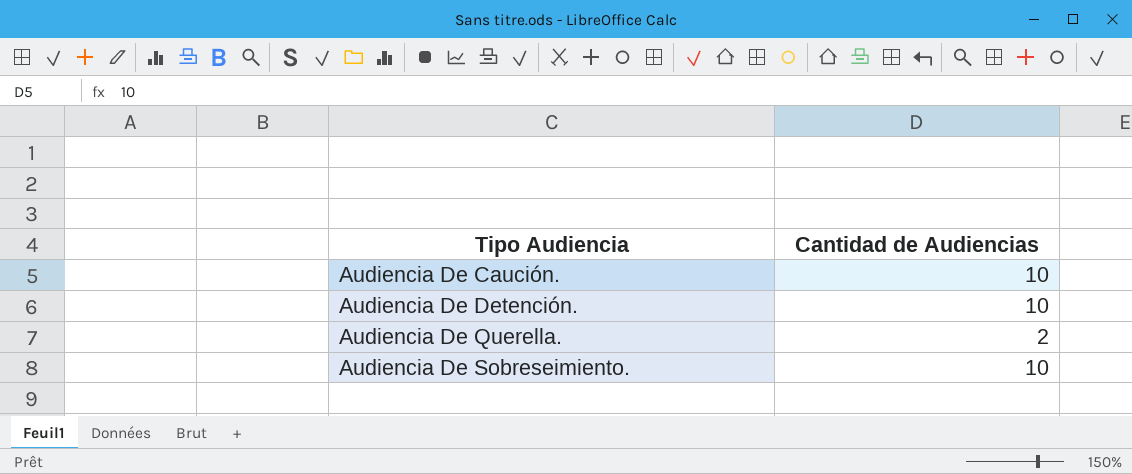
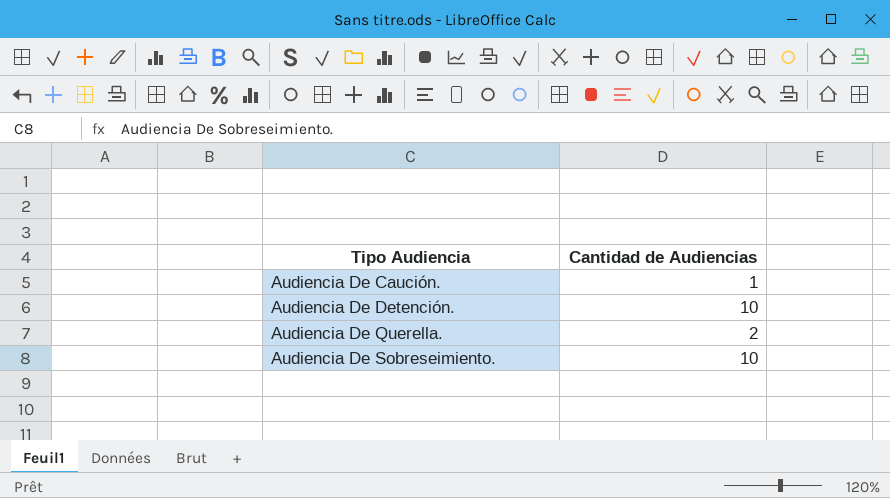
Audiencia De Caución. | Cantidad de Audiencias: 10 -> 1

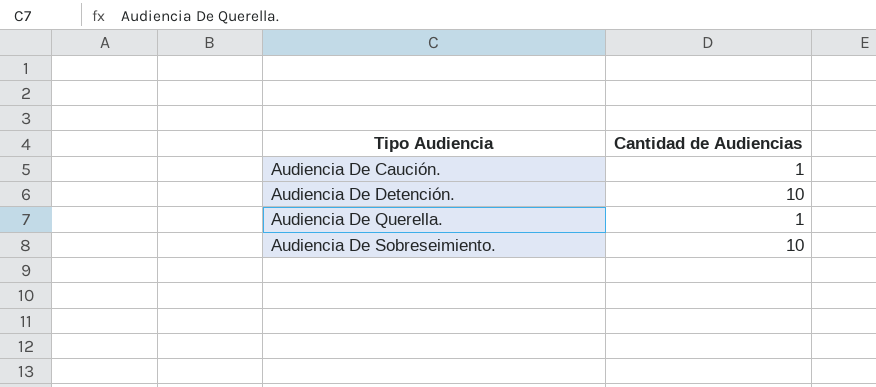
Audiencia De Querella. | Cantidad de Audiencias: 2 -> 1

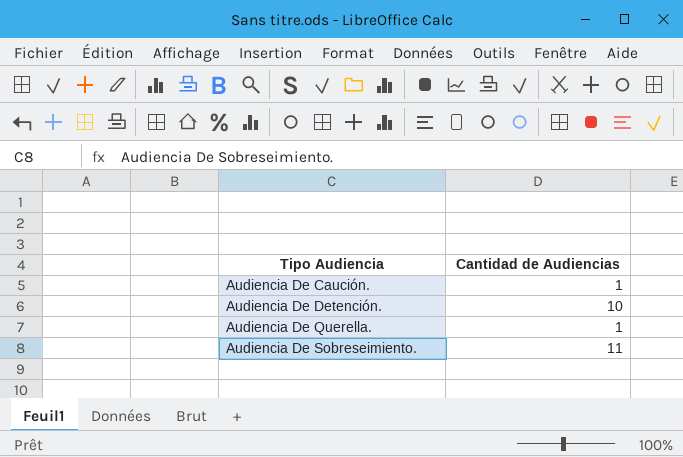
Audiencia De Sobreseimiento. | Cantidad de Audiencias: 10 -> 11

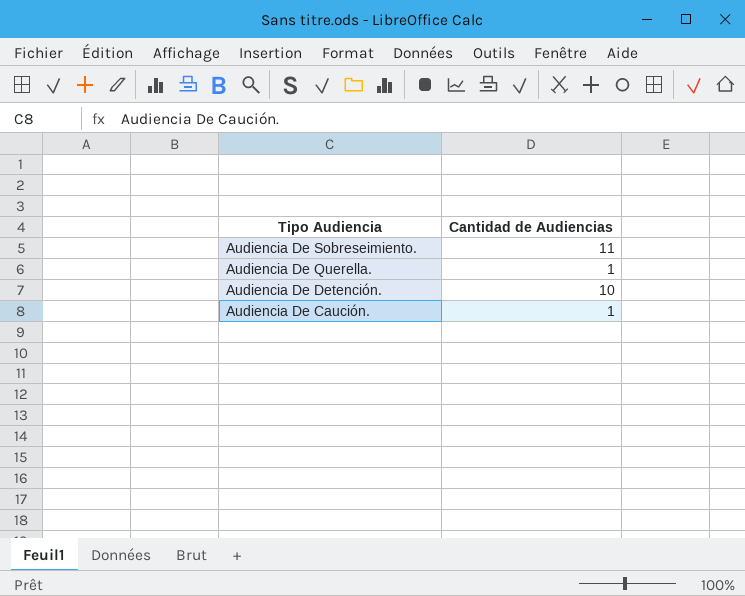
row order: Tipo Audiencia ascending -> Tipo Audiencia descending

